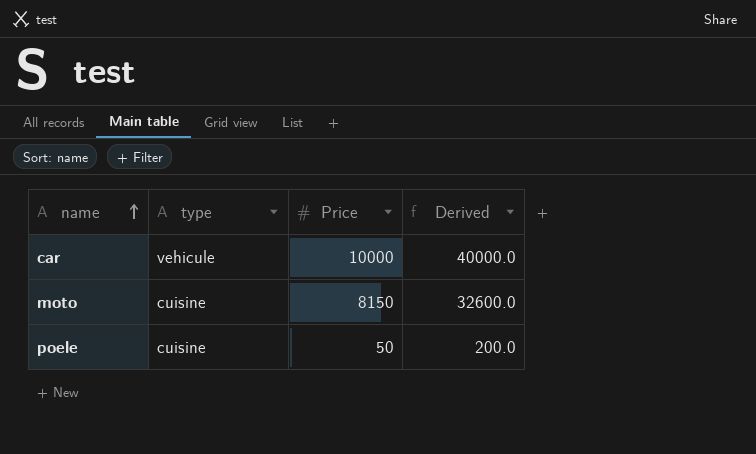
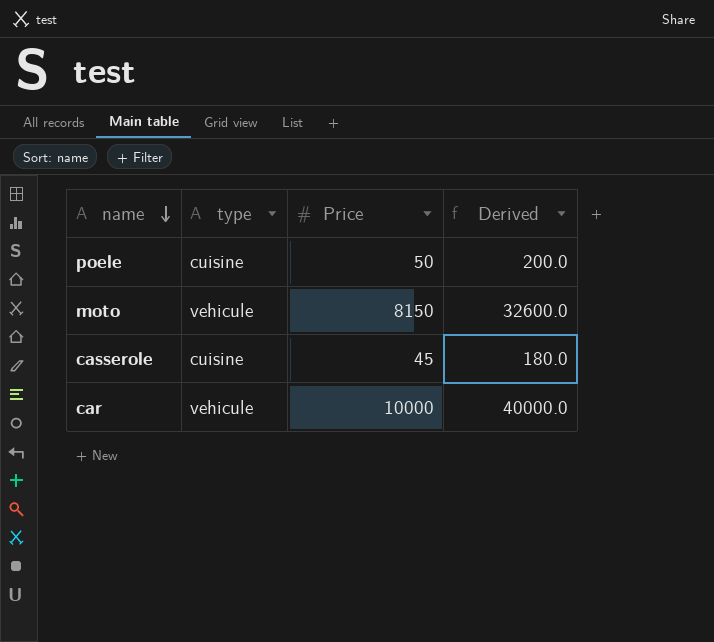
row order: name ascending -> name descending
moto | type: cuisine -> vehicule
row casserole: none -> cuisine | 45 | 180.0

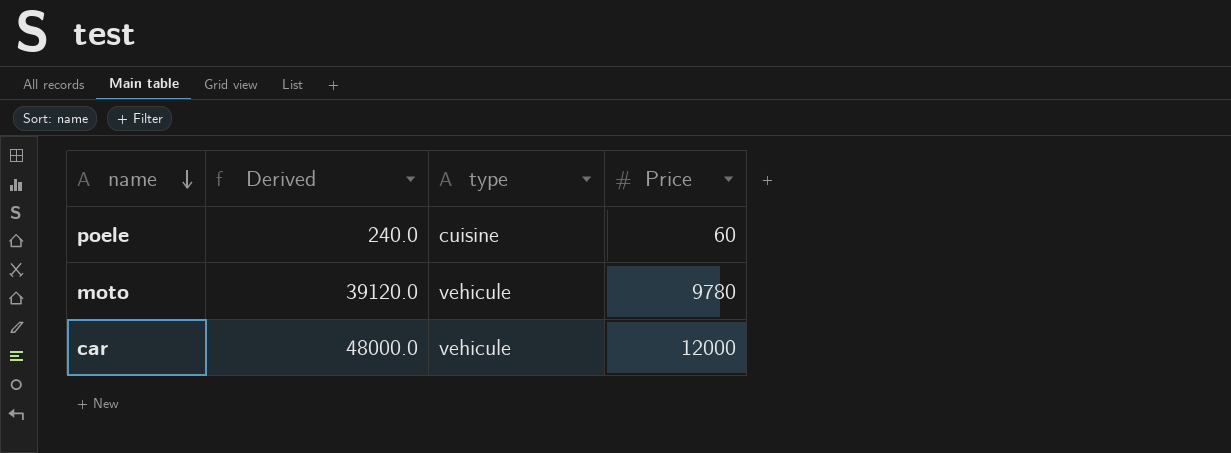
column Derived | position: 4 -> 2
row casserole: cuisine | 45 | 180.0 -> none
poele | Derived: 200.0 -> 240.0
poele | Price: 50 -> 60
moto | Derived: 32600.0 -> 39120.0
moto | Price: 8150 -> 9780
car | Derived: 40000.0 -> 48000.0
car | Price: 10000 -> 12000

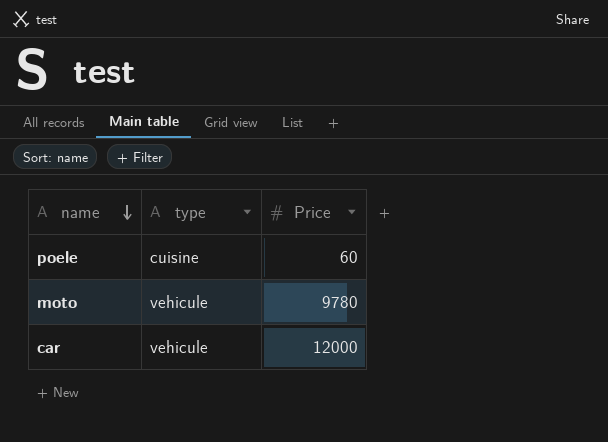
column Derived | formula: [Price] * 4 -> none

